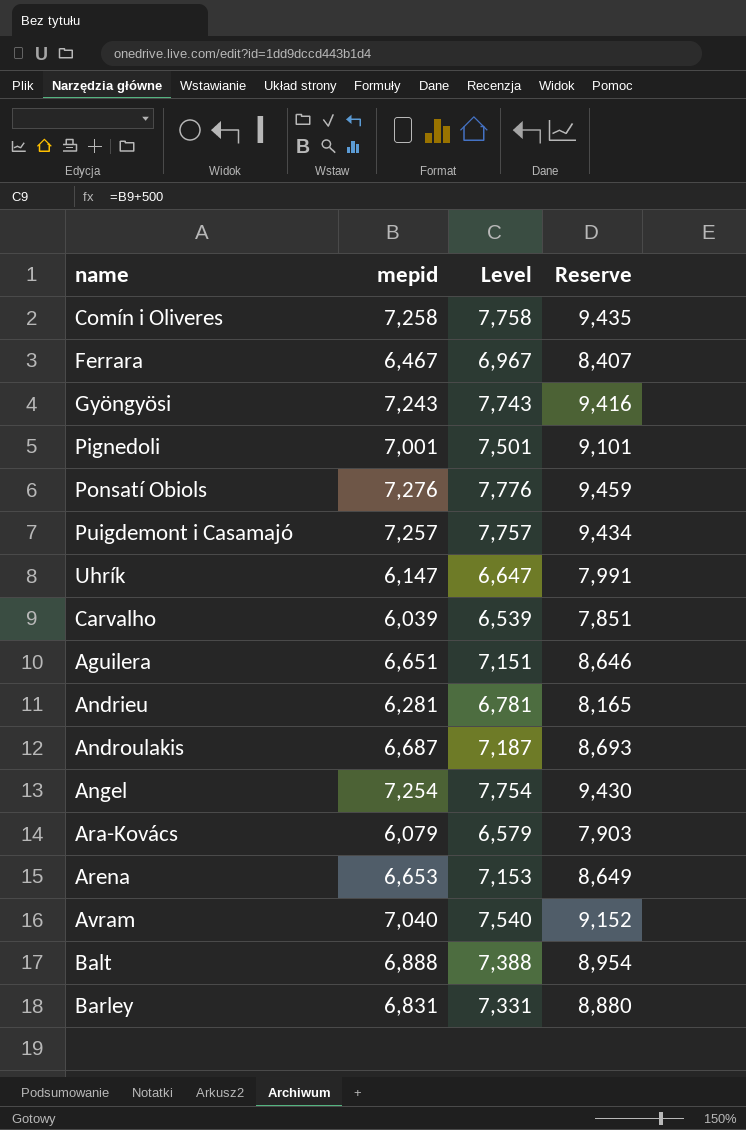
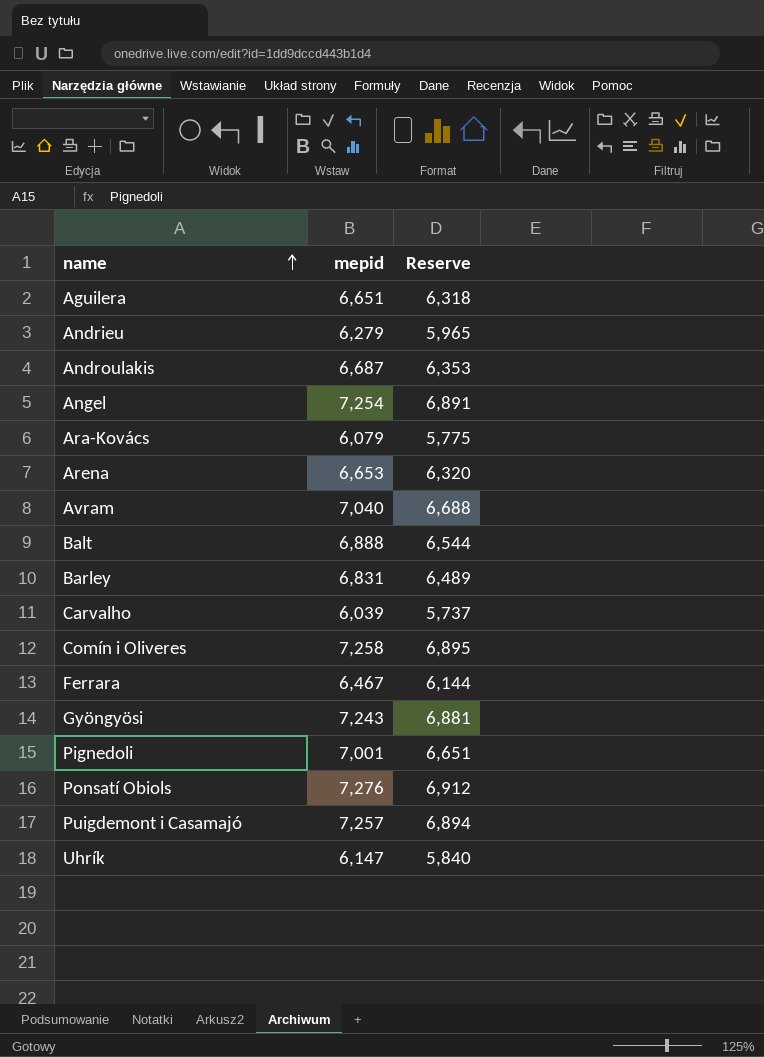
row order: none -> name ascending
column Level | formula: [mepid] + 500 -> none
column Reserve | formula: [mepid] * 1.3 -> [mepid] * 0.95
Andrieu | mepid: 6,281 -> 6,279

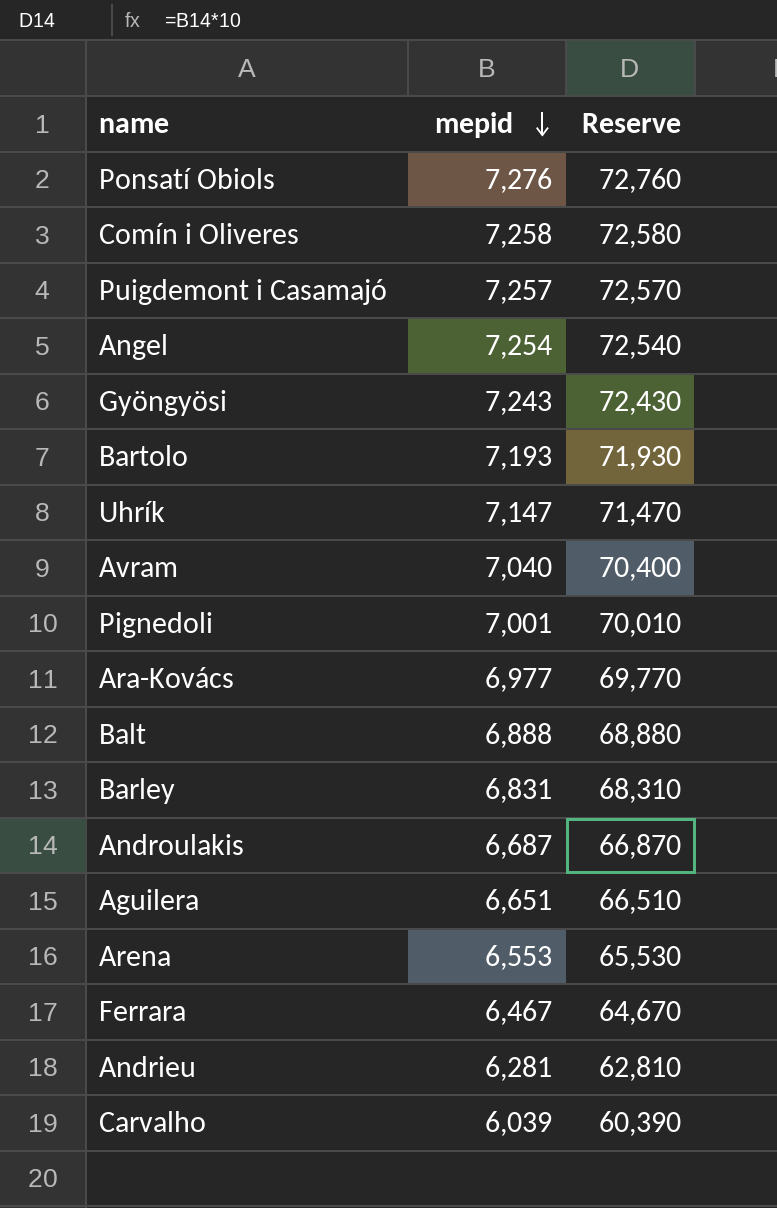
row order: name ascending -> mepid descending
column Reserve | formula: [mepid] * 0.95 -> [mepid] * 10
row Bartolo: none -> 7,193 | 71,930
Uhrík | mepid: 6,147 -> 7,147
Ara-Kovács | mepid: 6,079 -> 6,977
Arena | mepid: 6,653 -> 6,553
Andrieu | mepid: 6,279 -> 6,281

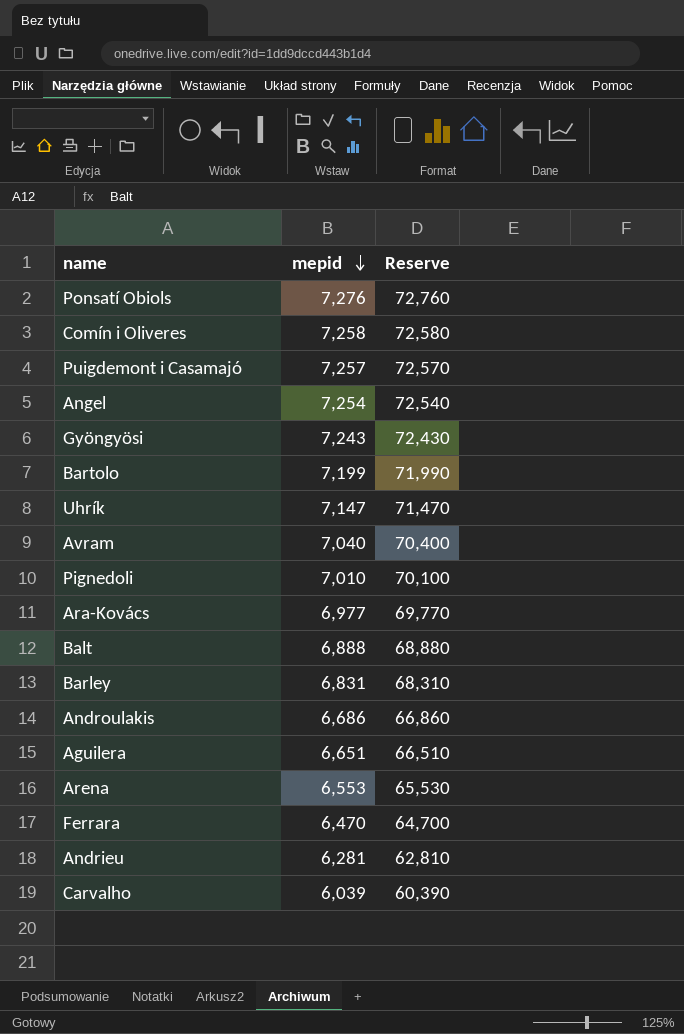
Bartolo | mepid: 7,193 -> 7,199
Bartolo | Reserve: 71,930 -> 71,990
Pignedoli | mepid: 7,001 -> 7,010
Pignedoli | Reserve: 70,010 -> 70,100
Androulakis | mepid: 6,687 -> 6,686
Androulakis | Reserve: 66,870 -> 66,860
Ferrara | mepid: 6,467 -> 6,470
Ferrara | Reserve: 64,670 -> 64,700

